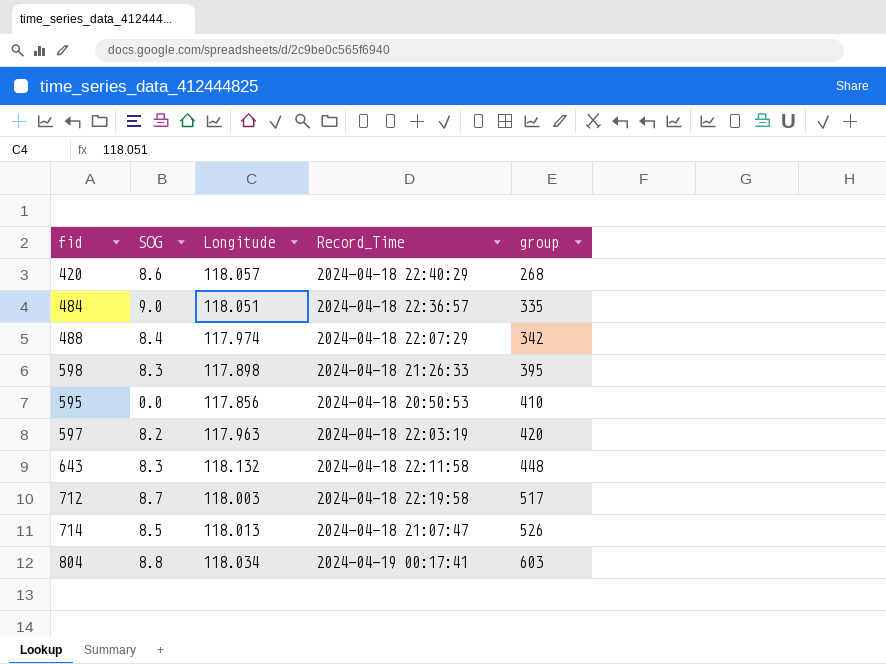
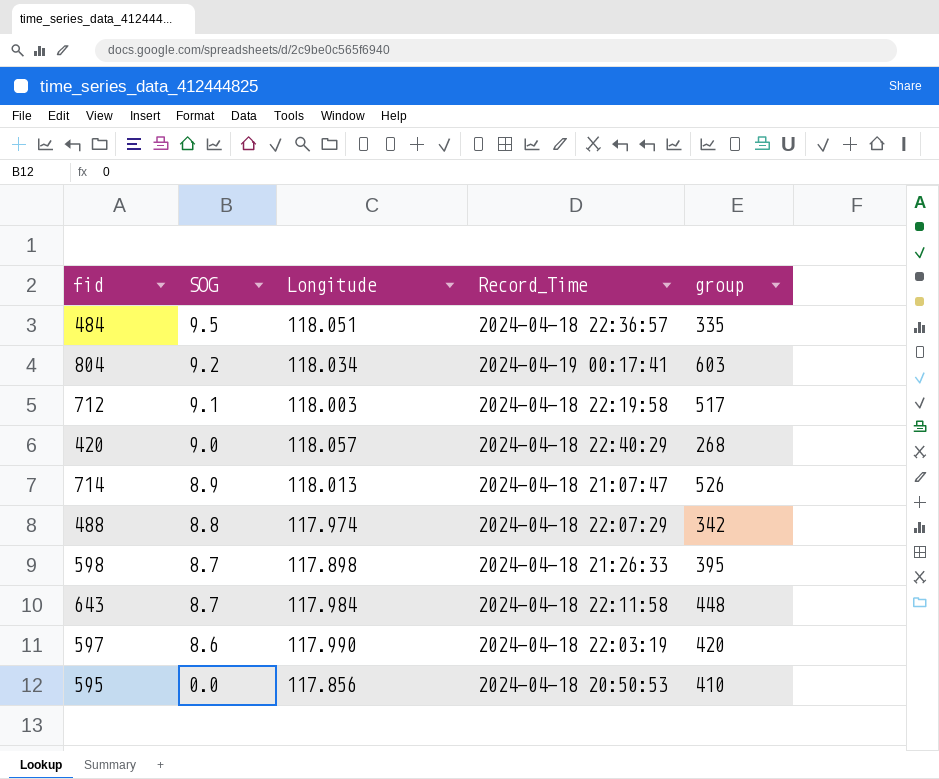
row order: group ascending -> SOG descending
484 | SOG: 9.0 -> 9.5
804 | SOG: 8.8 -> 9.2
712 | SOG: 8.7 -> 9.1
420 | SOG: 8.6 -> 9.0
714 | SOG: 8.5 -> 8.9
488 | SOG: 8.4 -> 8.8
598 | SOG: 8.3 -> 8.7
643 | SOG: 8.3 -> 8.7
643 | Longitude: 118.132 -> 117.984
597 | SOG: 8.2 -> 8.6
597 | Longitude: 117.963 -> 117.990

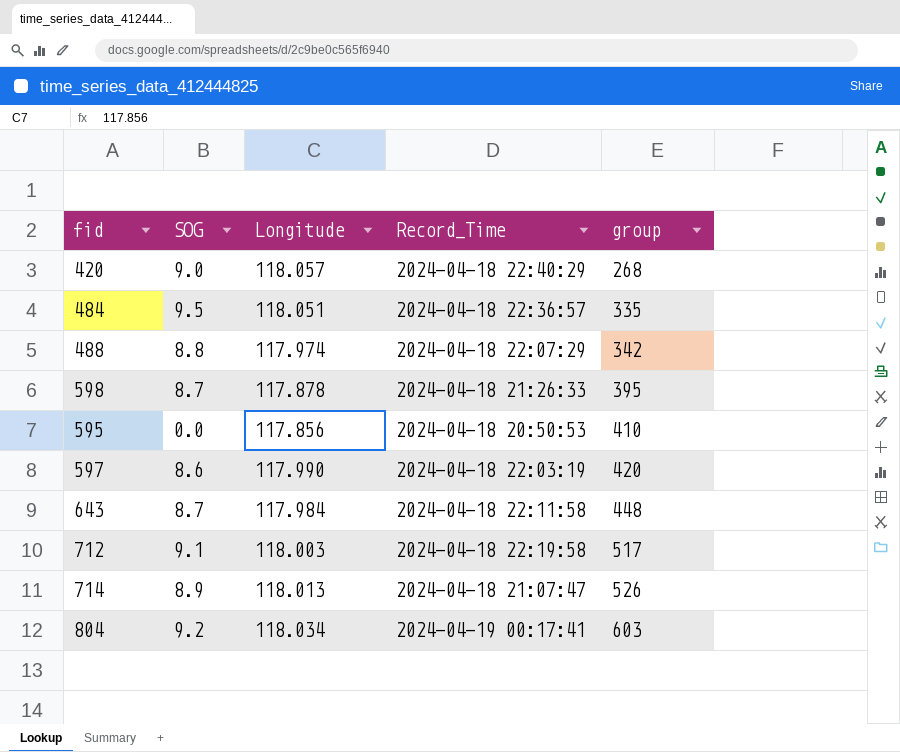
row order: SOG descending -> group ascending
598 | Longitude: 117.898 -> 117.878

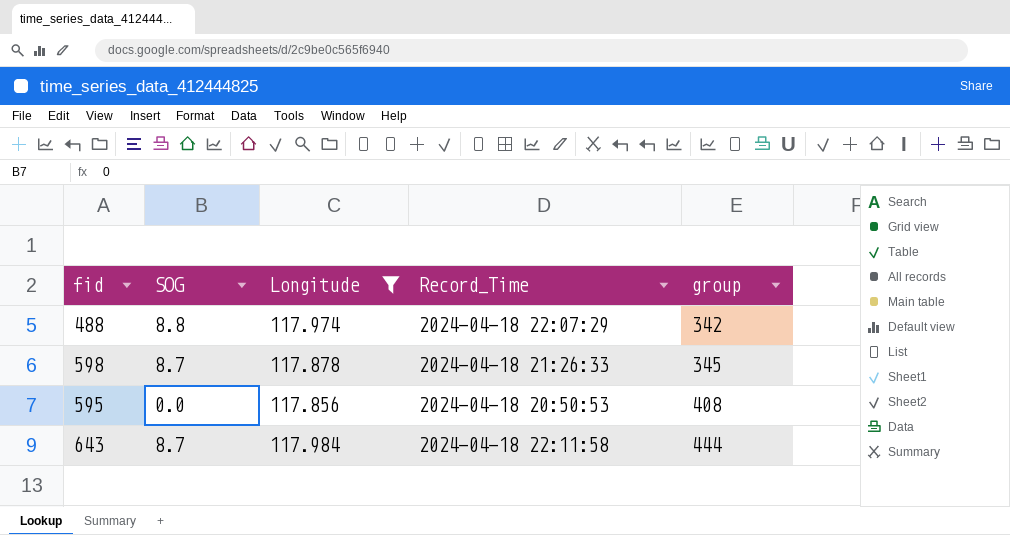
filter: none -> Longitude <= 117.984
598 | group: 395 -> 345
595 | group: 410 -> 408
643 | group: 448 -> 444

